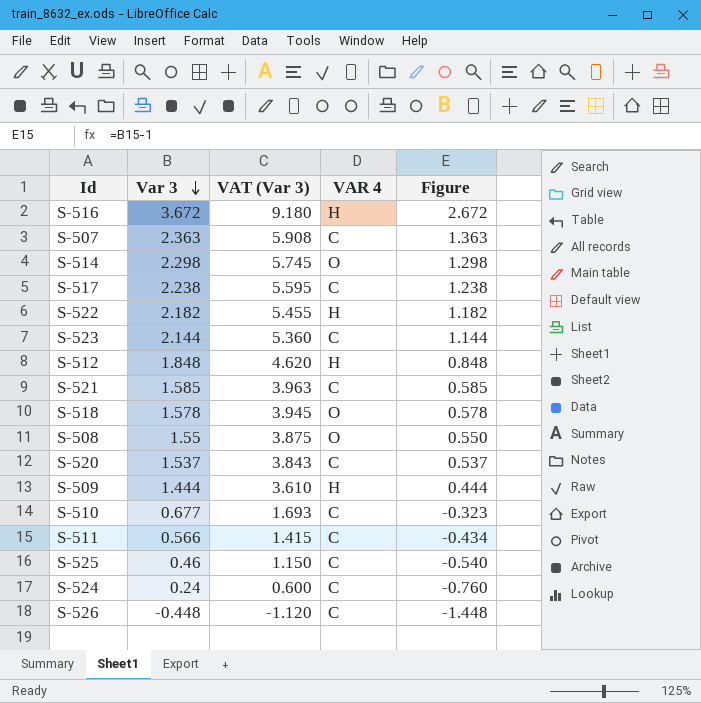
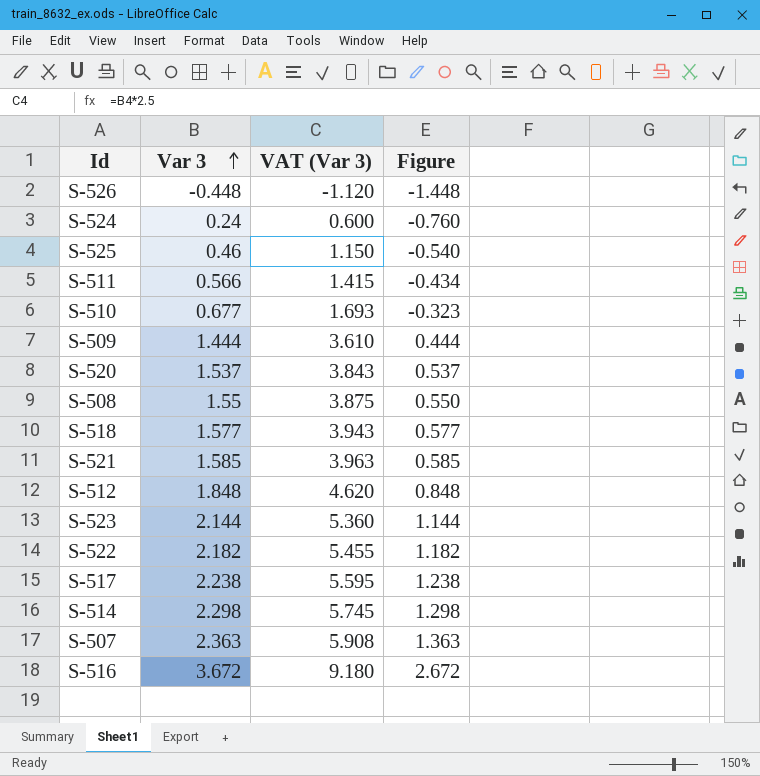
row order: Var 3 descending -> Var 3 ascending
column VAR 4 | position: 4 -> none
S-518 | Var 3: 1.578 -> 1.577
S-518 | VAT (Var 3): 3.945 -> 3.943
S-518 | Figure: 0.578 -> 0.577

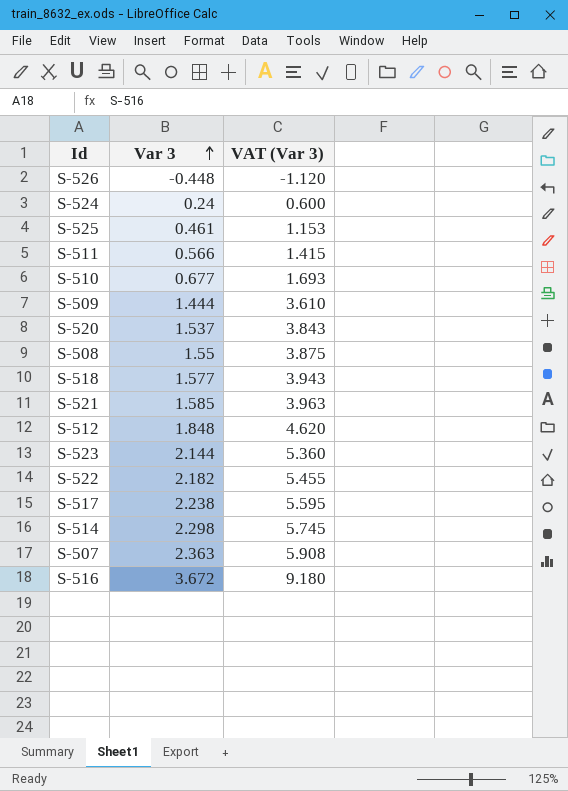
column Figure | formula: [Var 3] - 1 -> none
S-525 | Var 3: 0.46 -> 0.461
S-525 | VAT (Var 3): 1.150 -> 1.153

